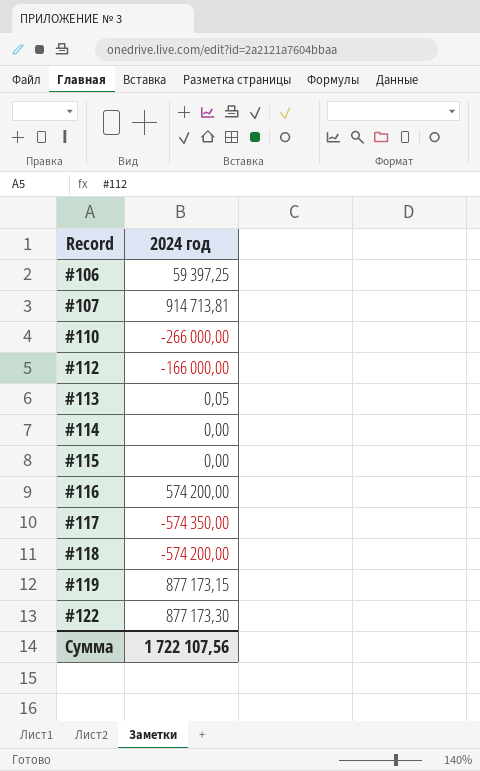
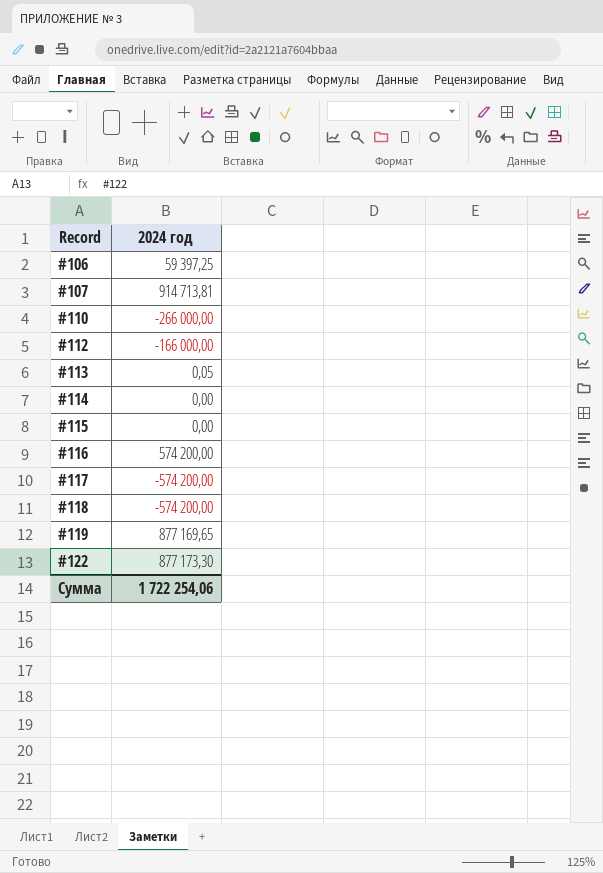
#117 | 2024 год: -574 350,00 -> -574 200,00
#119 | 2024 год: 877 173,15 -> 877 169,65
Сумма | 2024 год: 1 722 107,56 -> 1 722 254,06

